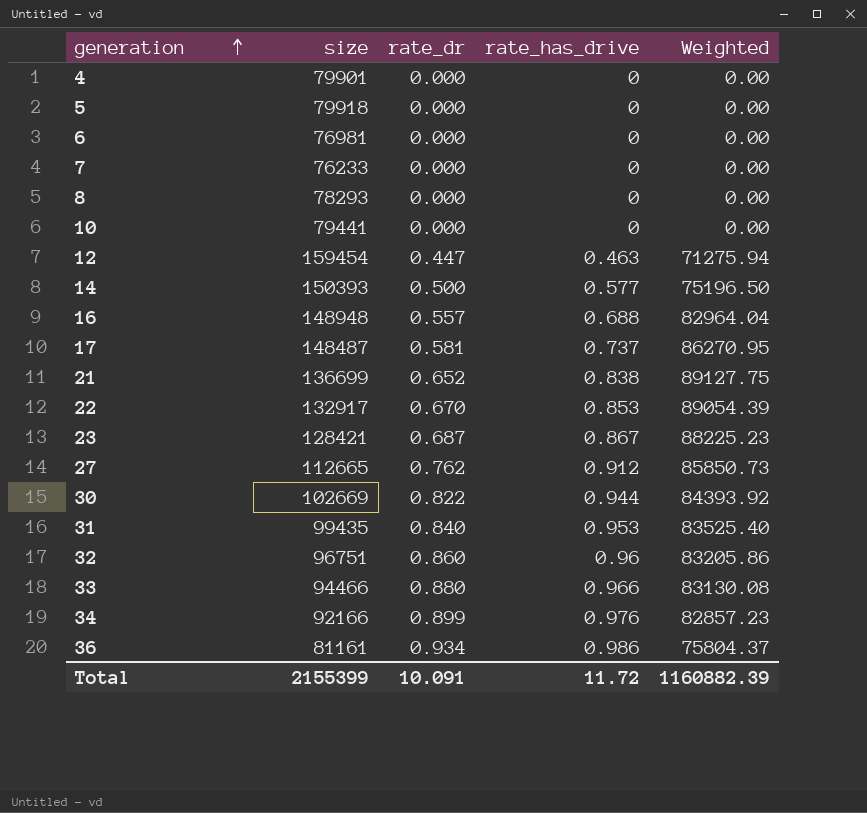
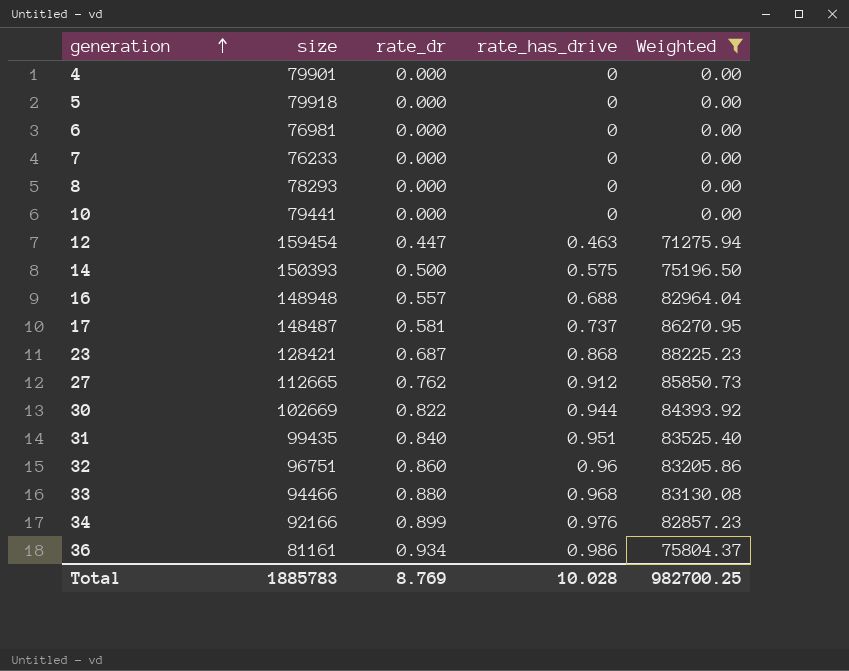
filter: none -> Weighted <= 88225.23
14 | rate_has_drive: 0.577 -> 0.575
23 | rate_has_drive: 0.867 -> 0.868
31 | rate_has_drive: 0.953 -> 0.951
33 | rate_has_drive: 0.966 -> 0.968
Total | size: 2155399 -> 1885783
Total | rate_dr: 10.091 -> 8.769
Total | rate_has_drive: 11.72 -> 10.028
Total | Weighted: 1160882.39 -> 982700.25

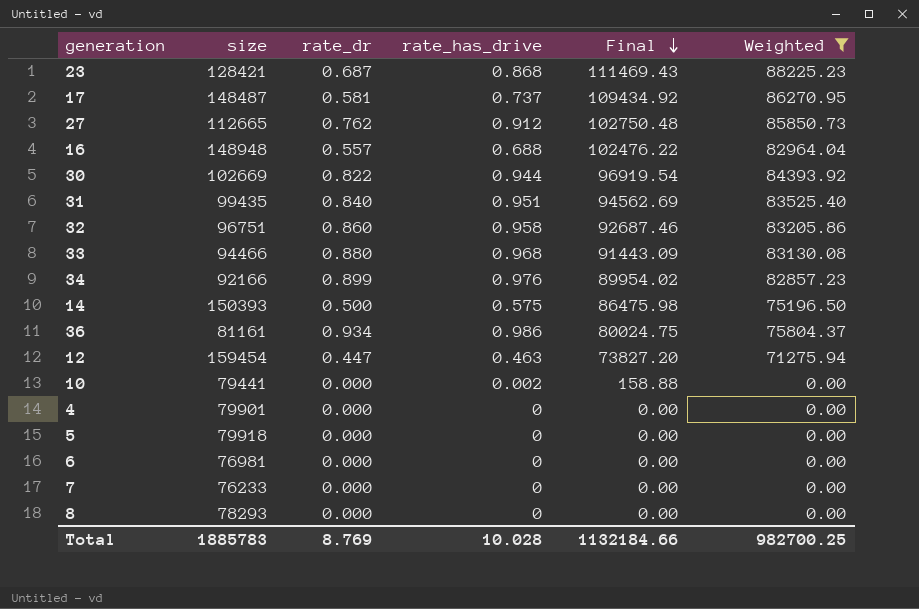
row order: generation ascending -> Final descending
column Final | formula: none -> [size] * [rate_has_drive]
32 | rate_has_drive: 0.96 -> 0.958
10 | rate_has_drive: 0 -> 0.002

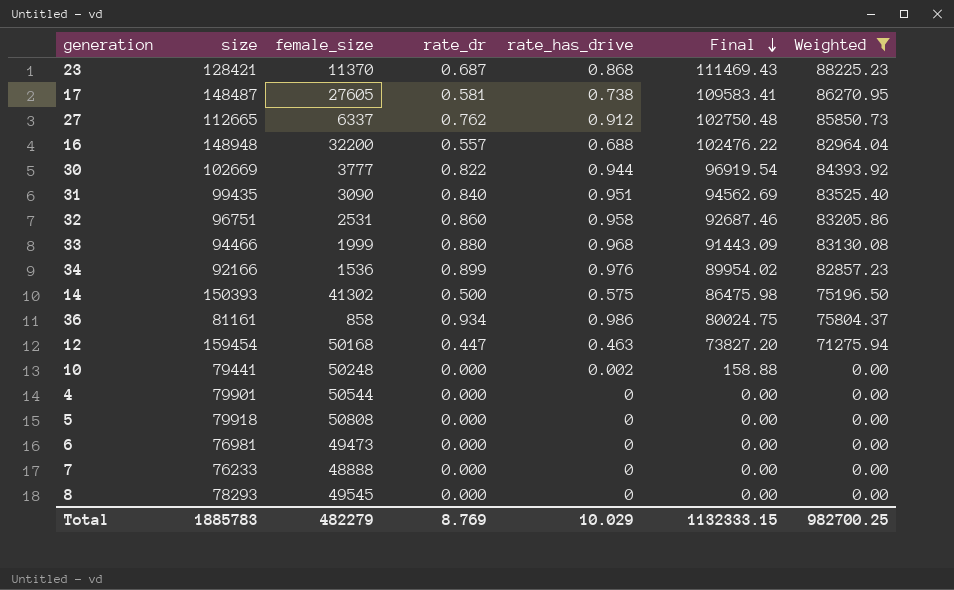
column female_size | position: none -> 3
17 | rate_has_drive: 0.737 -> 0.738
17 | Final: 109434.92 -> 109583.41
Total | rate_has_drive: 10.028 -> 10.029
Total | Final: 1132184.66 -> 1132333.15

